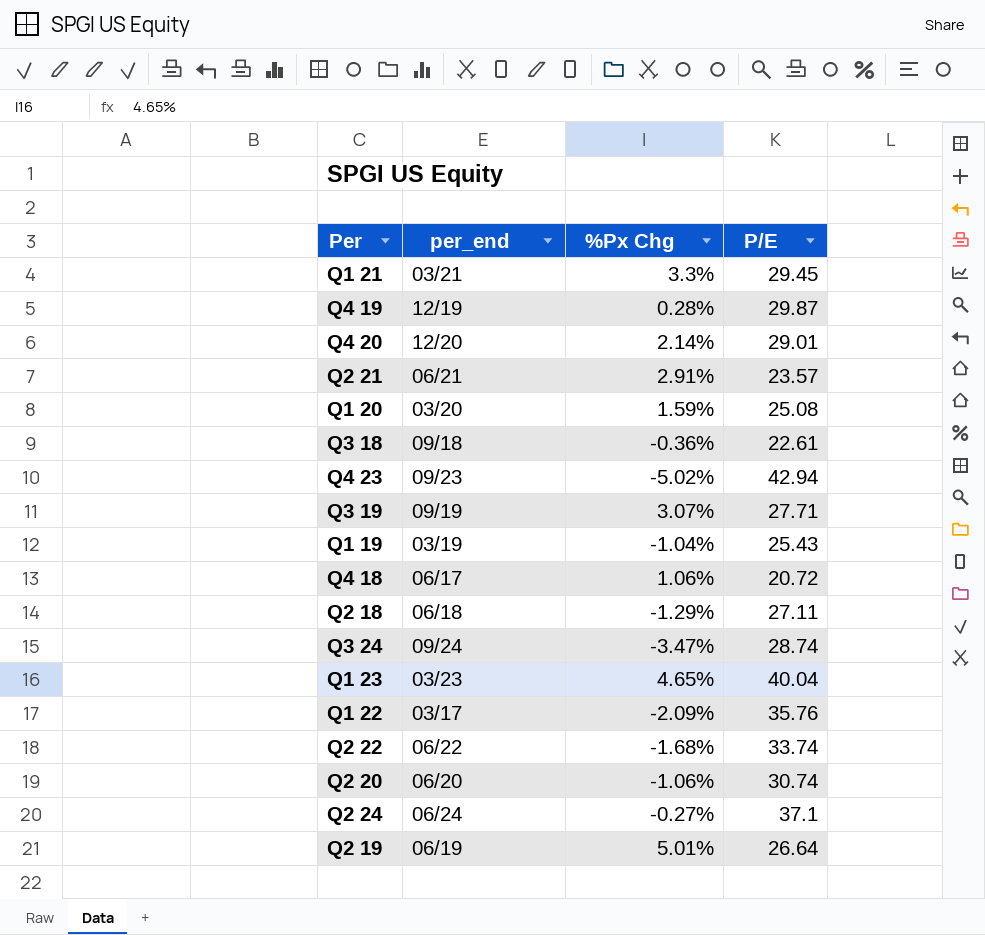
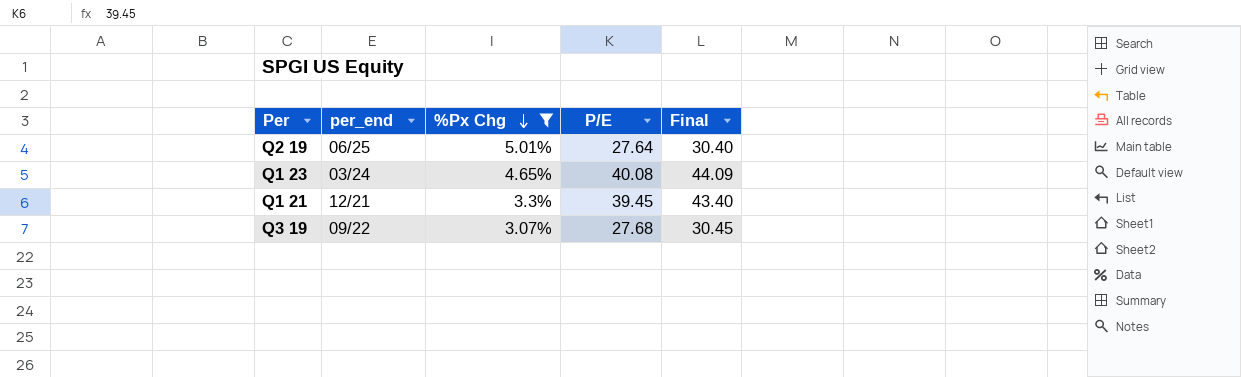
filter: none -> %Px Chg >= 3.07%
row order: none -> %Px Chg descending
column Final | formula: none -> [P/E] * 1.1
Q2 19 | per_end: 06/19 -> 06/25
Q2 19 | P/E: 26.64 -> 27.64
Q1 23 | per_end: 03/23 -> 03/24
Q1 23 | P/E: 40.04 -> 40.08
Q1 21 | per_end: 03/21 -> 12/21
Q1 21 | P/E: 29.45 -> 39.45
Q3 19 | per_end: 09/19 -> 09/22
Q3 19 | P/E: 27.71 -> 27.68

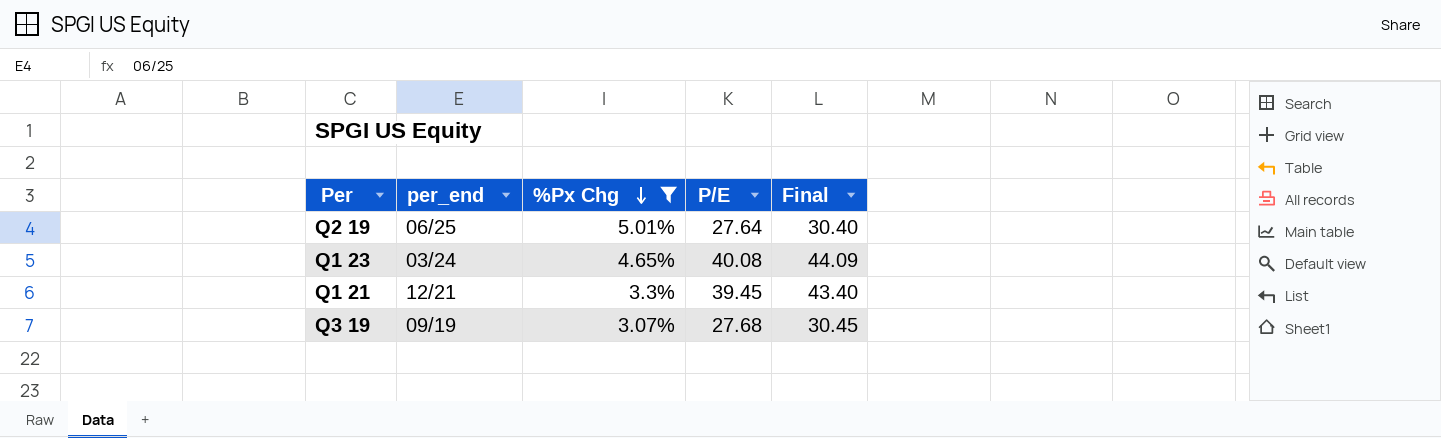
Q3 19 | per_end: 09/22 -> 09/19

